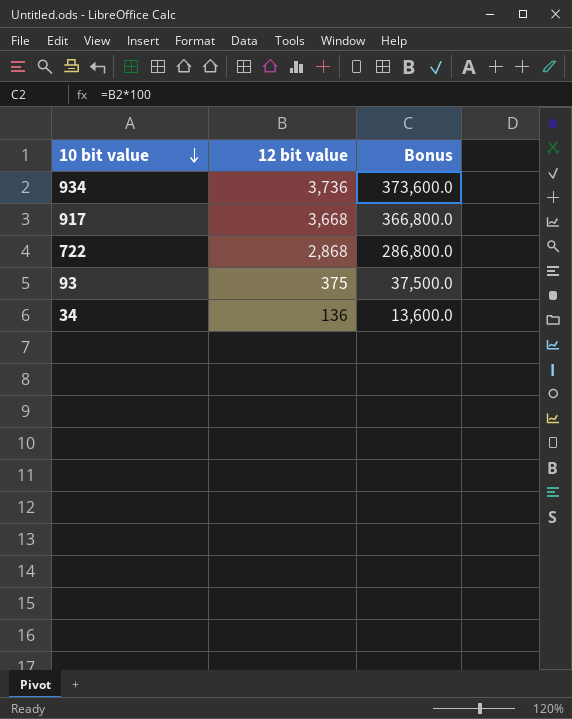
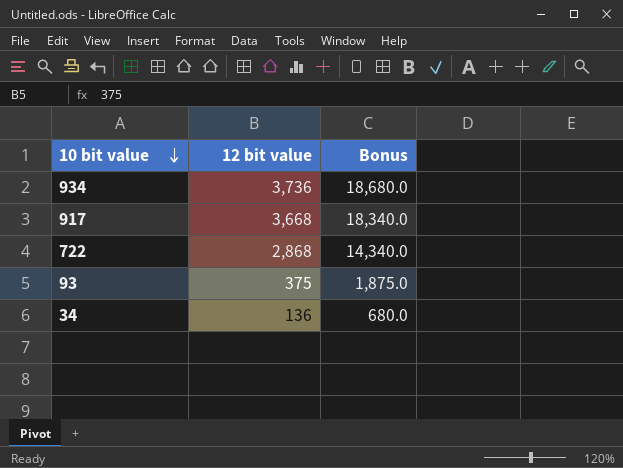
column Bonus | formula: [12 bit value] * 100 -> [12 bit value] * 5

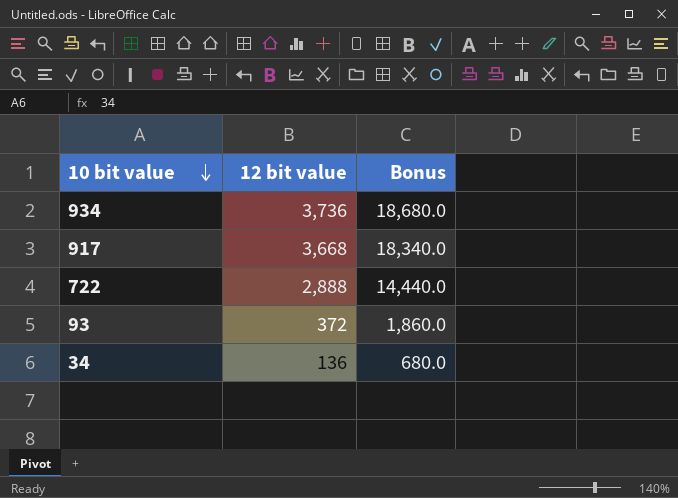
722 | 12 bit value: 2,868 -> 2,888
722 | Bonus: 14,340.0 -> 14,440.0
93 | 12 bit value: 375 -> 372
93 | Bonus: 1,875.0 -> 1,860.0

